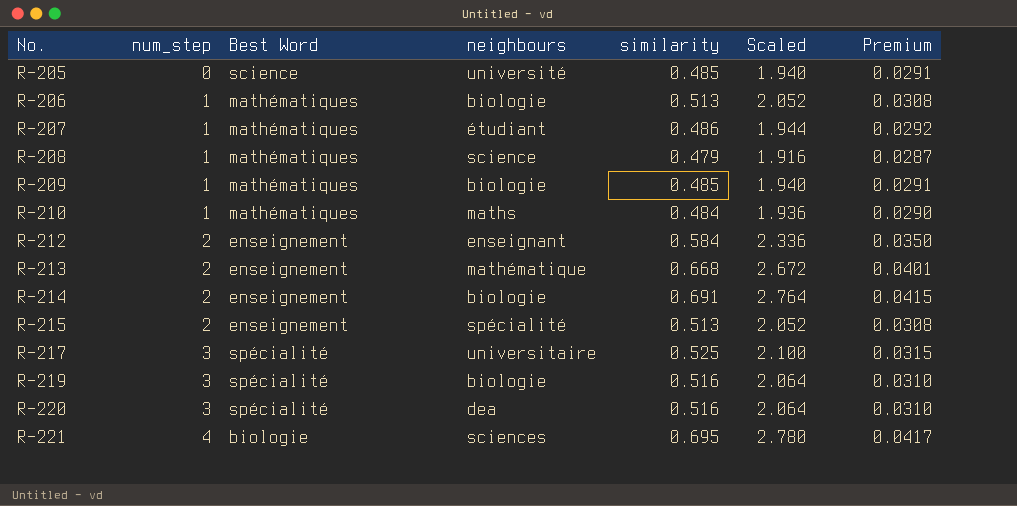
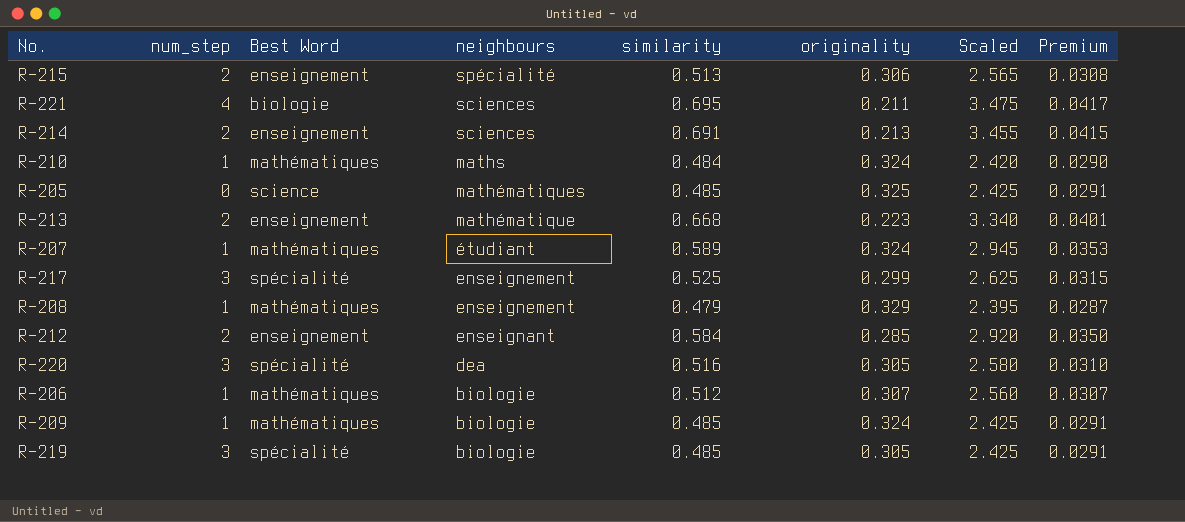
row order: No. ascending -> neighbours descending
column originality | position: none -> 6
column Scaled | formula: [similarity] * 4 -> [similarity] * 5
R-214 | neighbours: biologie -> sciences
R-205 | neighbours: université -> mathématiques
R-207 | similarity: 0.486 -> 0.589
R-207 | Premium: 0.0292 -> 0.0353
R-217 | neighbours: universitaire -> enseignement
R-208 | neighbours: science -> enseignement
R-206 | similarity: 0.513 -> 0.512
R-206 | Premium: 0.0308 -> 0.0307
R-219 | similarity: 0.516 -> 0.485
R-219 | Premium: 0.0310 -> 0.0291

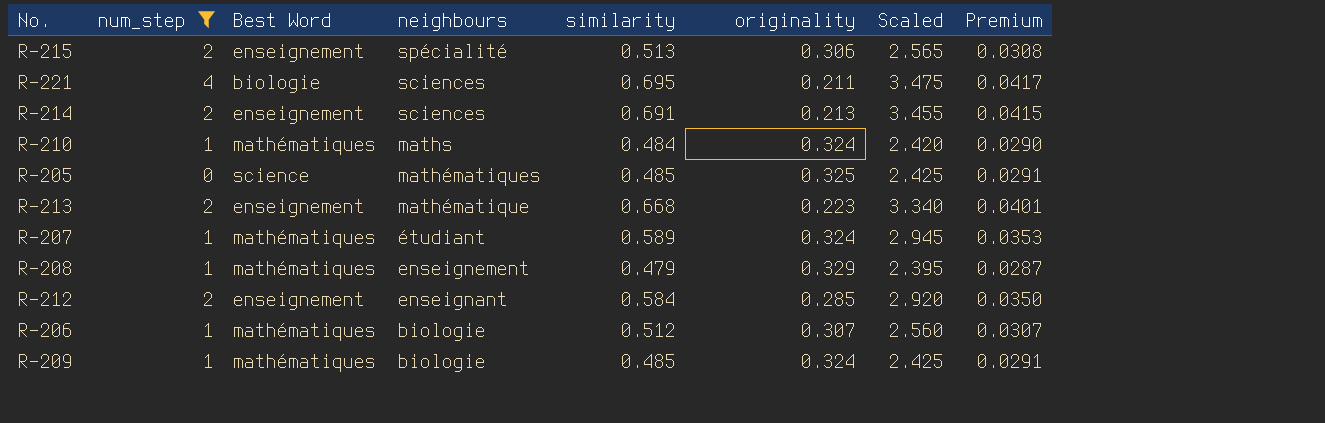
filter: none -> num_step != 3

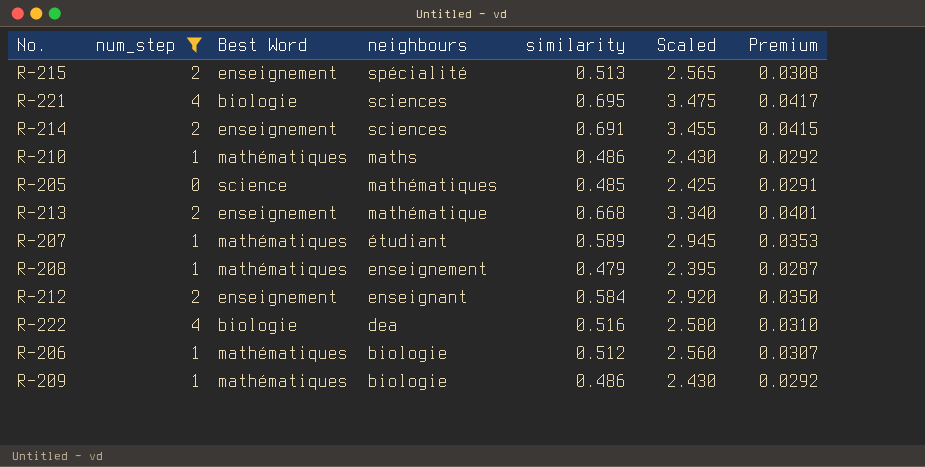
column originality | position: 6 -> none
R-210 | similarity: 0.484 -> 0.486
R-210 | Scaled: 2.420 -> 2.430
R-210 | Premium: 0.0290 -> 0.0292
row R-222: none -> 4 | biologie | dea | 0.516 | 2.580 | 0.0310
R-209 | similarity: 0.485 -> 0.486
R-209 | Scaled: 2.425 -> 2.430
R-209 | Premium: 0.0291 -> 0.0292

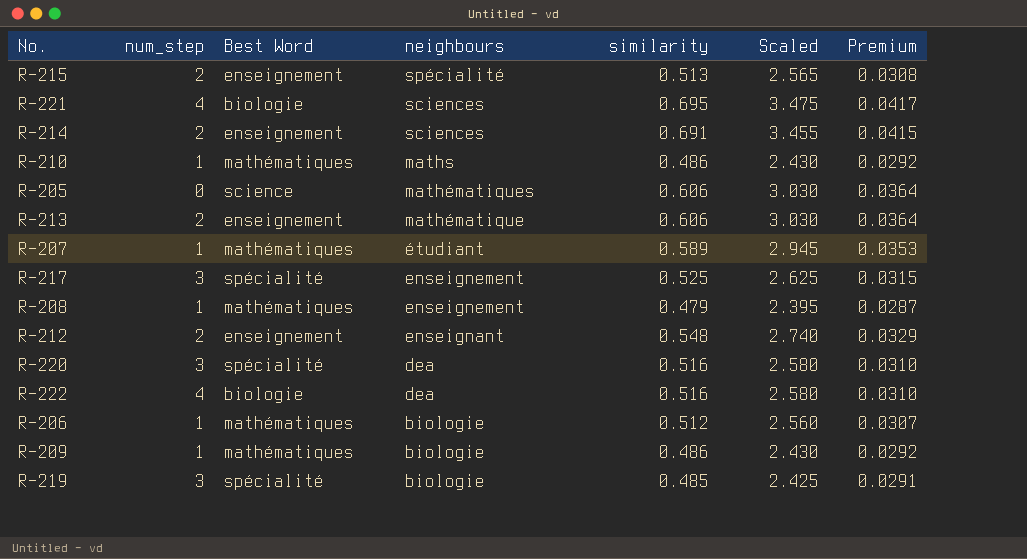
filter: num_step != 3 -> none
R-205 | similarity: 0.485 -> 0.606
R-205 | Scaled: 2.425 -> 3.030
R-205 | Premium: 0.0291 -> 0.0364
R-213 | similarity: 0.668 -> 0.606
R-213 | Scaled: 3.340 -> 3.030
R-213 | Premium: 0.0401 -> 0.0364
R-212 | similarity: 0.584 -> 0.548
R-212 | Scaled: 2.920 -> 2.740
R-212 | Premium: 0.0350 -> 0.0329

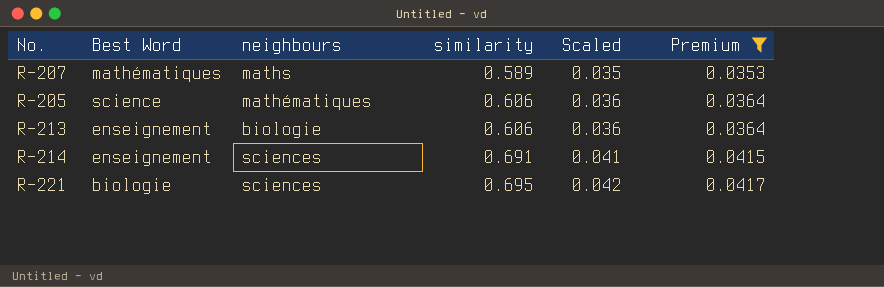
filter: none -> Premium >= 0.0353
row order: neighbours descending -> similarity ascending
column num_step | position: 2 -> none
column Scaled | formula: [similarity] * 5 -> [similarity] * 0.06
R-207 | neighbours: étudiant -> maths
R-213 | neighbours: mathématique -> biologie

